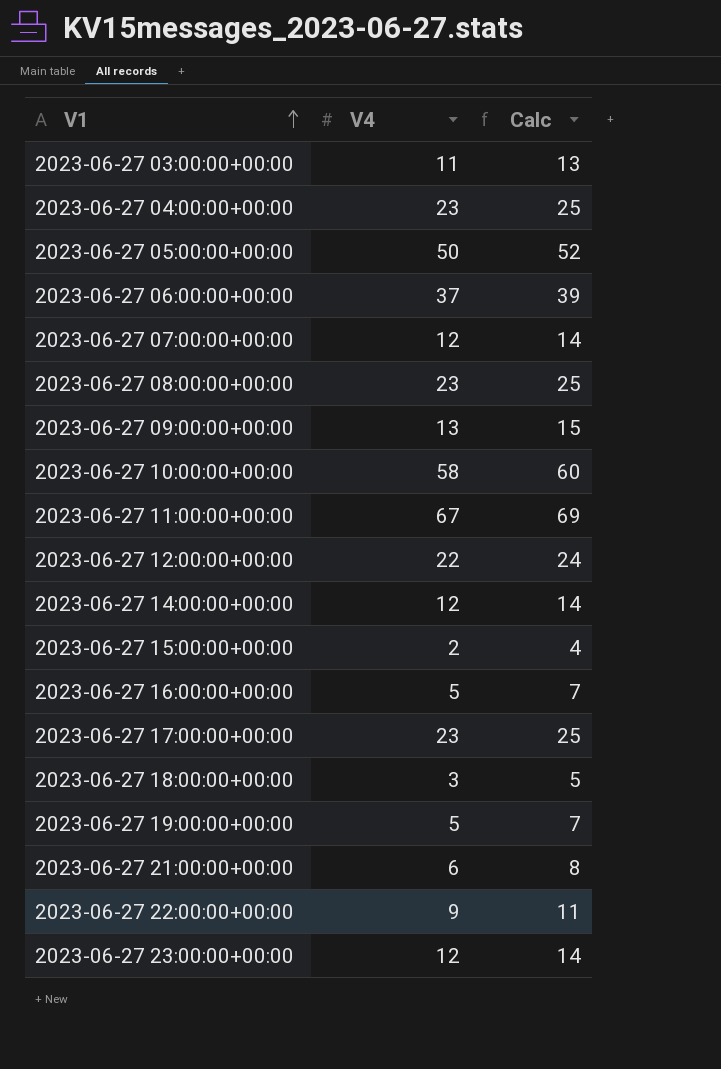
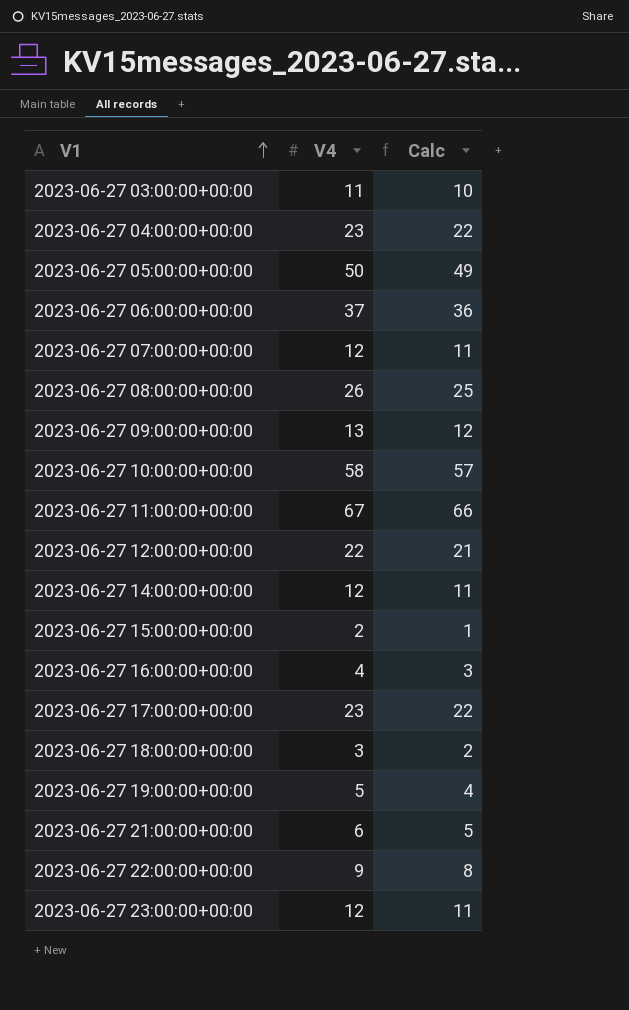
column Calc | formula: [V4] + 2 -> [V4] - 1
2023-06-27 08:00:00+00:00 | V4: 23 -> 26
2023-06-27 16:00:00+00:00 | V4: 5 -> 4

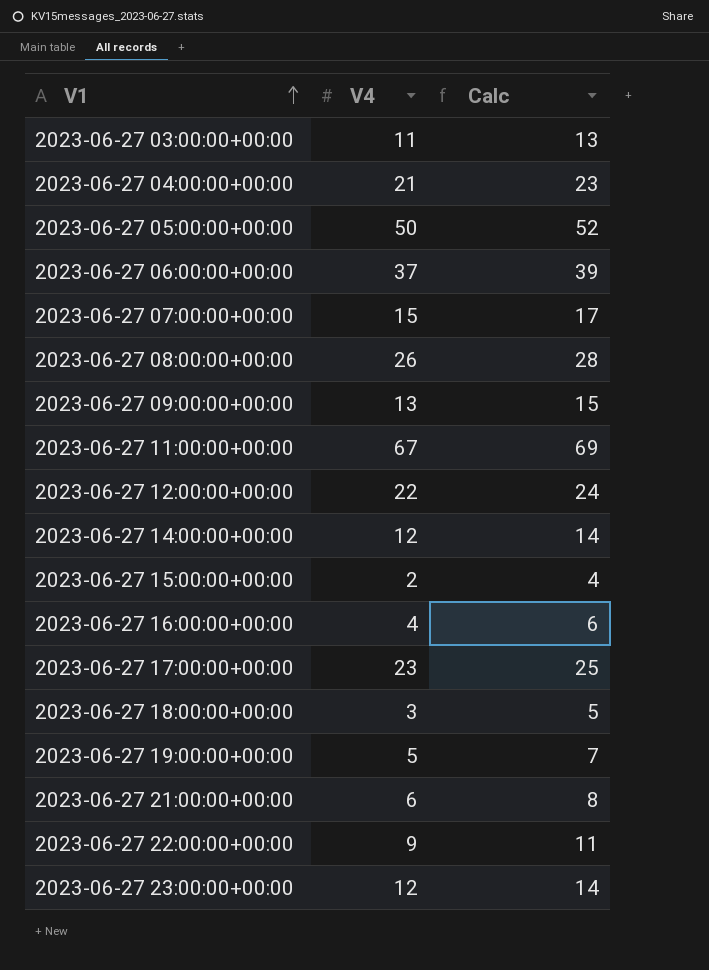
column Calc | formula: [V4] - 1 -> [V4] + 2
row 2023-06-27 10:00:00+00:00: 58 | 57 -> none
2023-06-27 04:00:00+00:00 | V4: 23 -> 21
2023-06-27 07:00:00+00:00 | V4: 12 -> 15

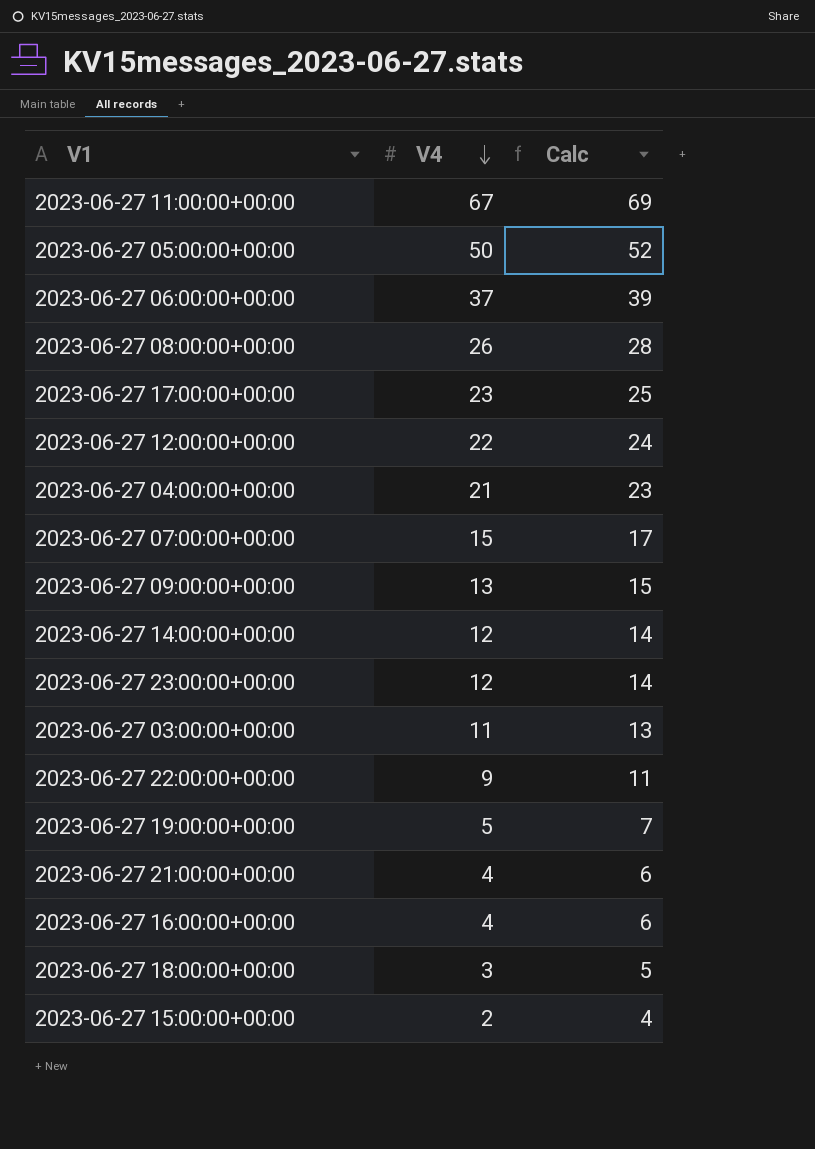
row order: V1 ascending -> V4 descending
2023-06-27 21:00:00+00:00 | V4: 6 -> 4
2023-06-27 21:00:00+00:00 | Calc: 8 -> 6

